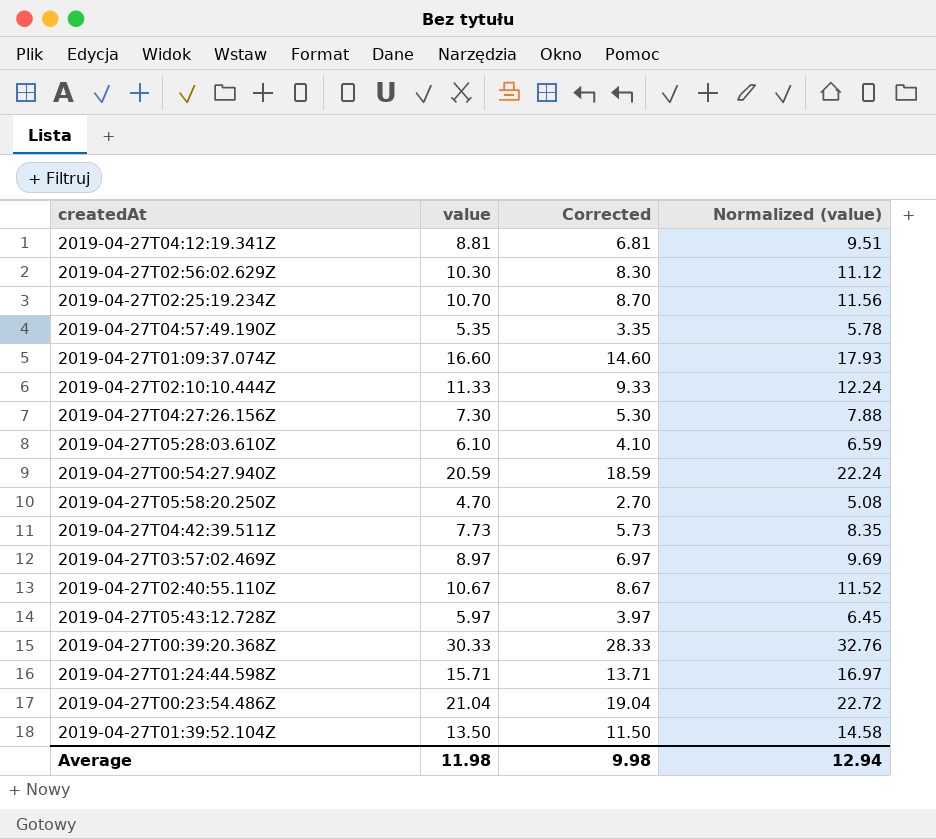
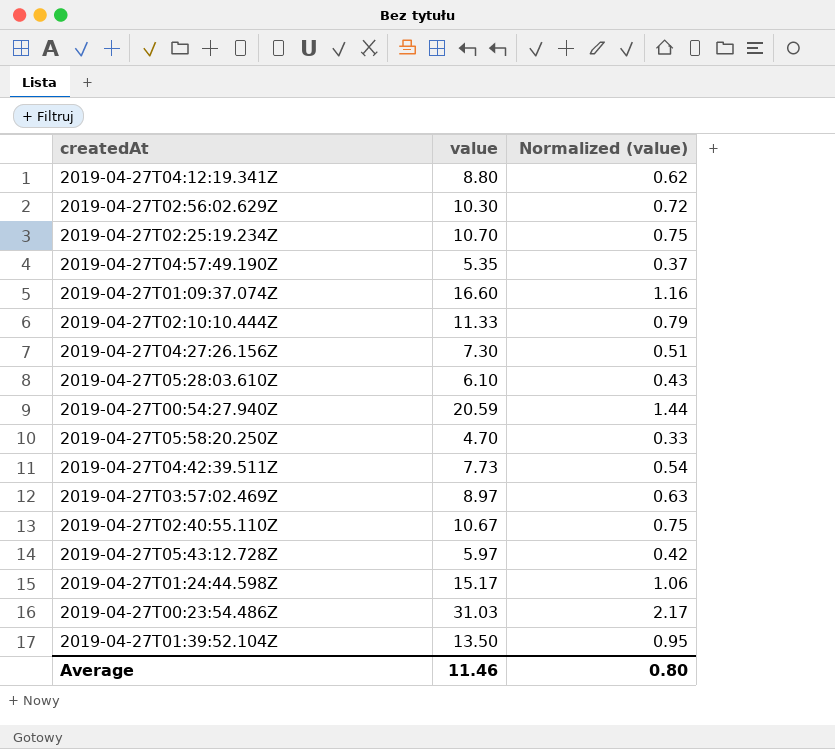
column Corrected | formula: [value] - 2 -> none
column Normalized (value) | formula: [value] * 1.08 -> [value] * 0.07
row 2019-04-27T00:39:20.368Z: 30.33 | 28.33 | 32.76 -> none
2019-04-27T04:12:19.341Z | value: 8.81 -> 8.80
2019-04-27T01:24:44.598Z | value: 15.71 -> 15.17
2019-04-27T00:23:54.486Z | value: 21.04 -> 31.03
Average | value: 11.98 -> 11.46
Average | Normalized (value): 12.94 -> 0.80

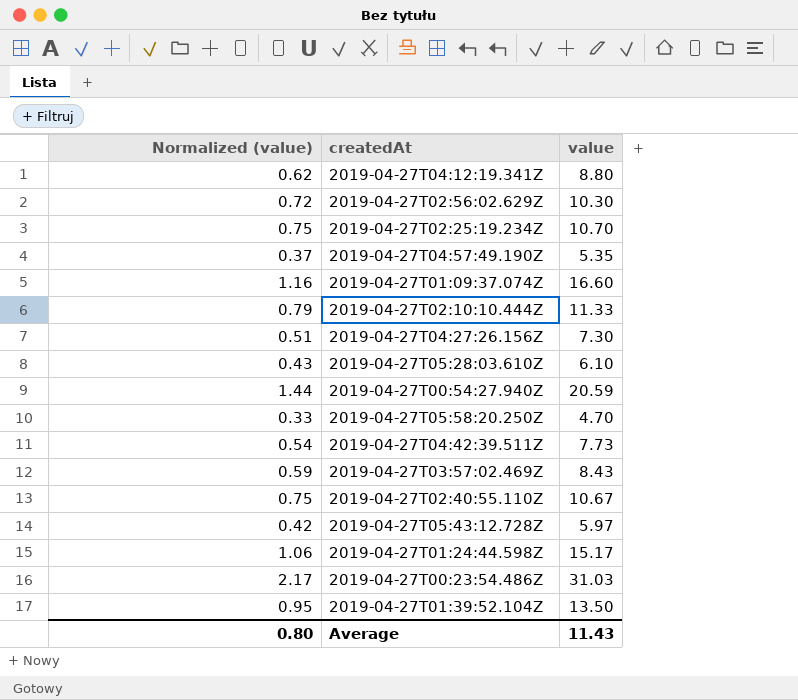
column Normalized (value) | position: 3 -> 1
2019-04-27T03:57:02.469Z | Normalized (value): 0.63 -> 0.59
2019-04-27T03:57:02.469Z | value: 8.97 -> 8.43
Average | value: 11.46 -> 11.43

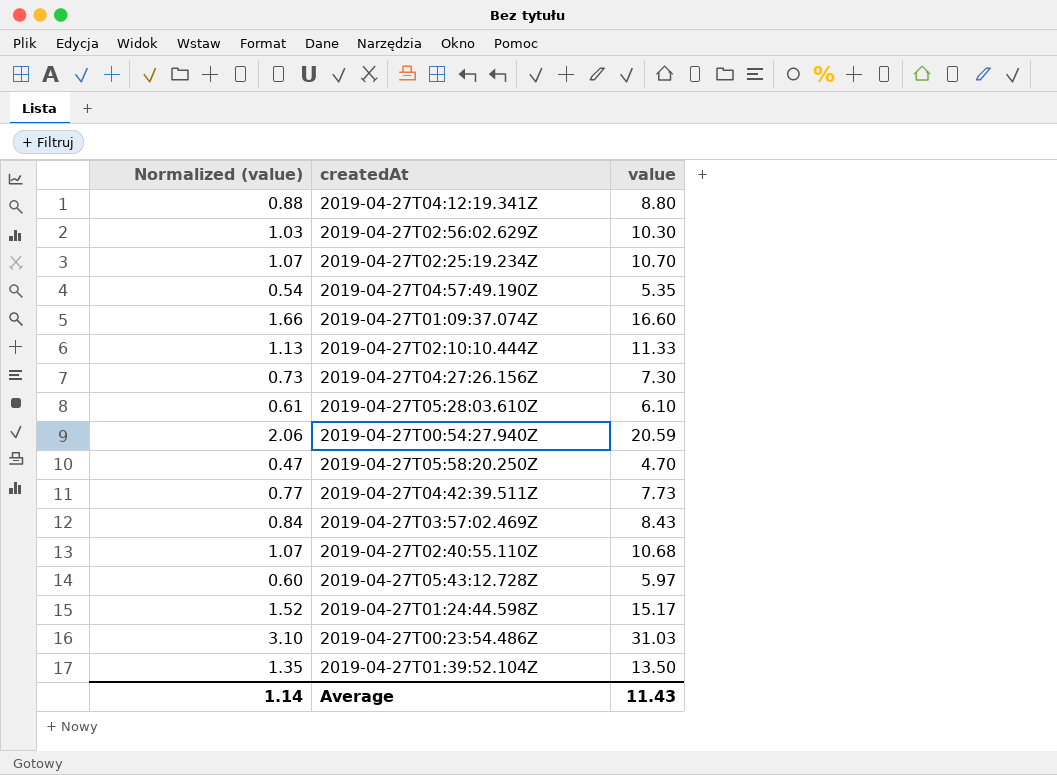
column Normalized (value) | formula: [value] * 0.07 -> [value] * 0.1
2019-04-27T02:40:55.110Z | value: 10.67 -> 10.68
Average | Normalized (value): 0.80 -> 1.14

